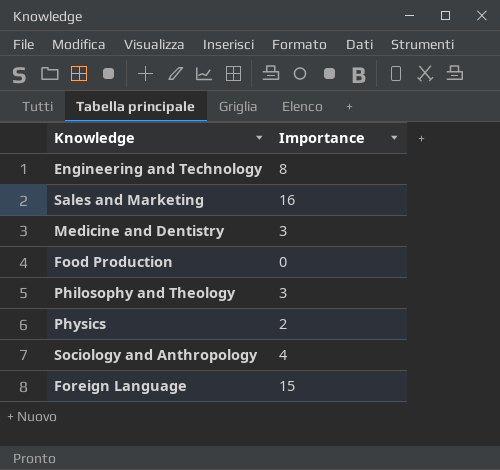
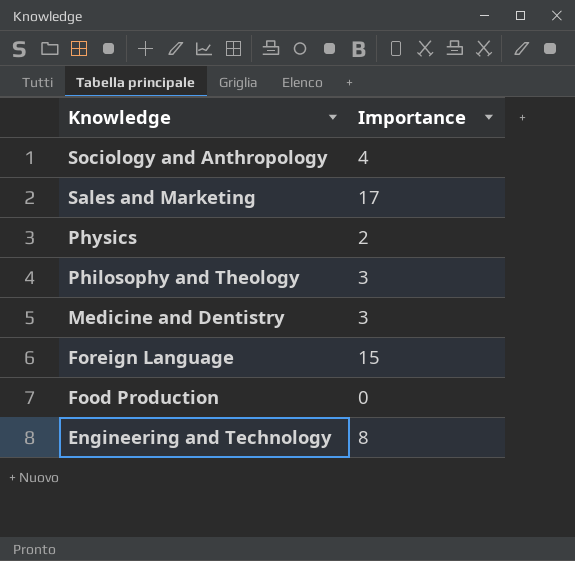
row order: none -> Knowledge descending
Sales and Marketing | Importance: 16 -> 17

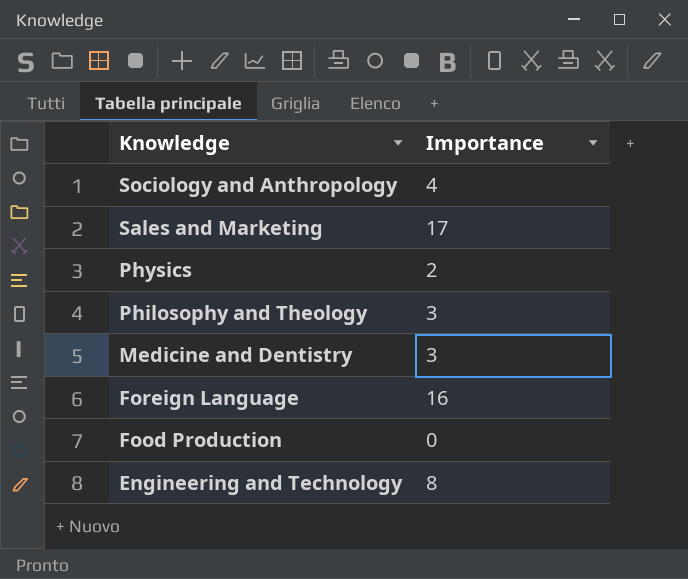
Foreign Language | Importance: 15 -> 16

